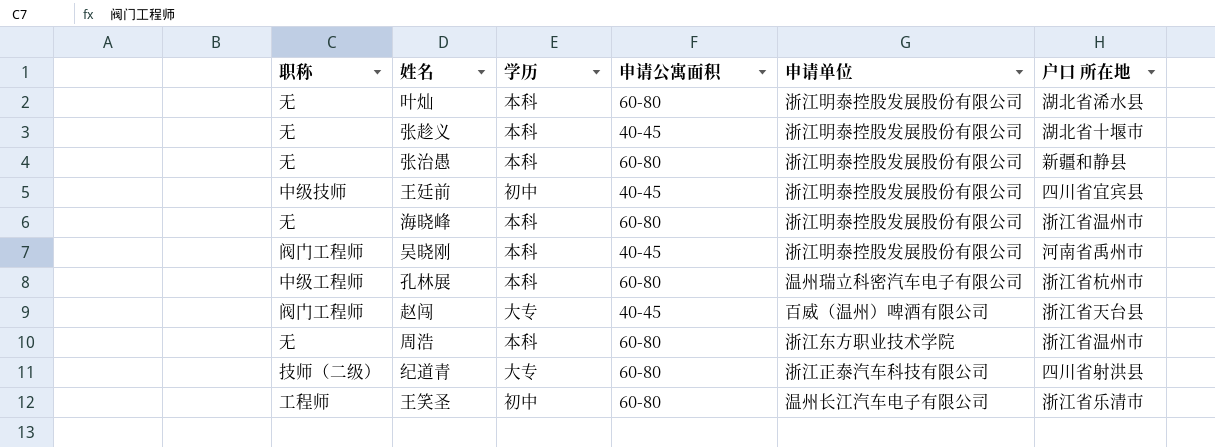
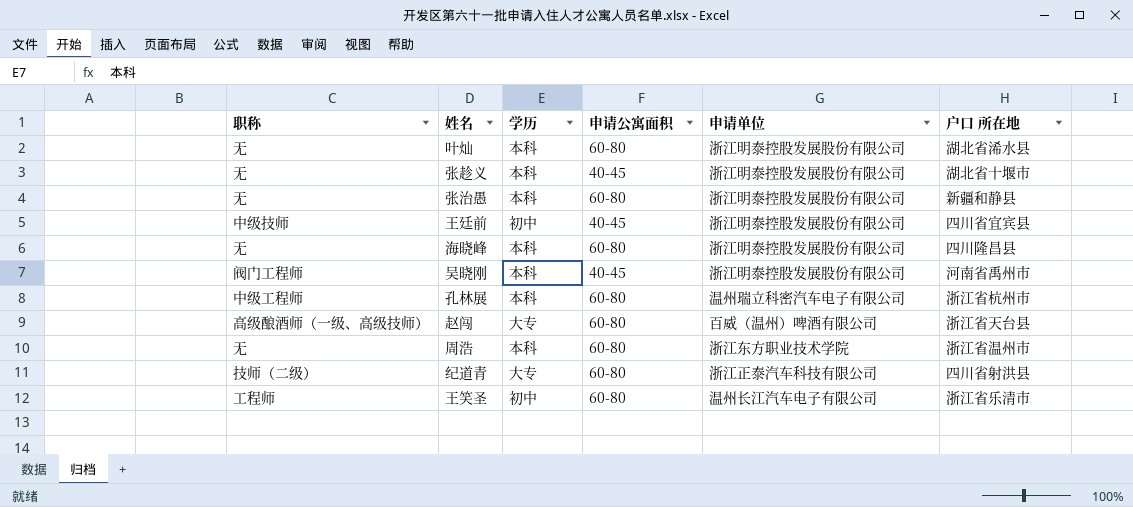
海晓峰 | 户口 所在地: 浙江省温州市 -> 四川隆昌县
赵闯 | 职称: 阀门工程师 -> 高级酿酒师（一级、高级技师）
赵闯 | 申请公寓面积: 40-45 -> 60-80

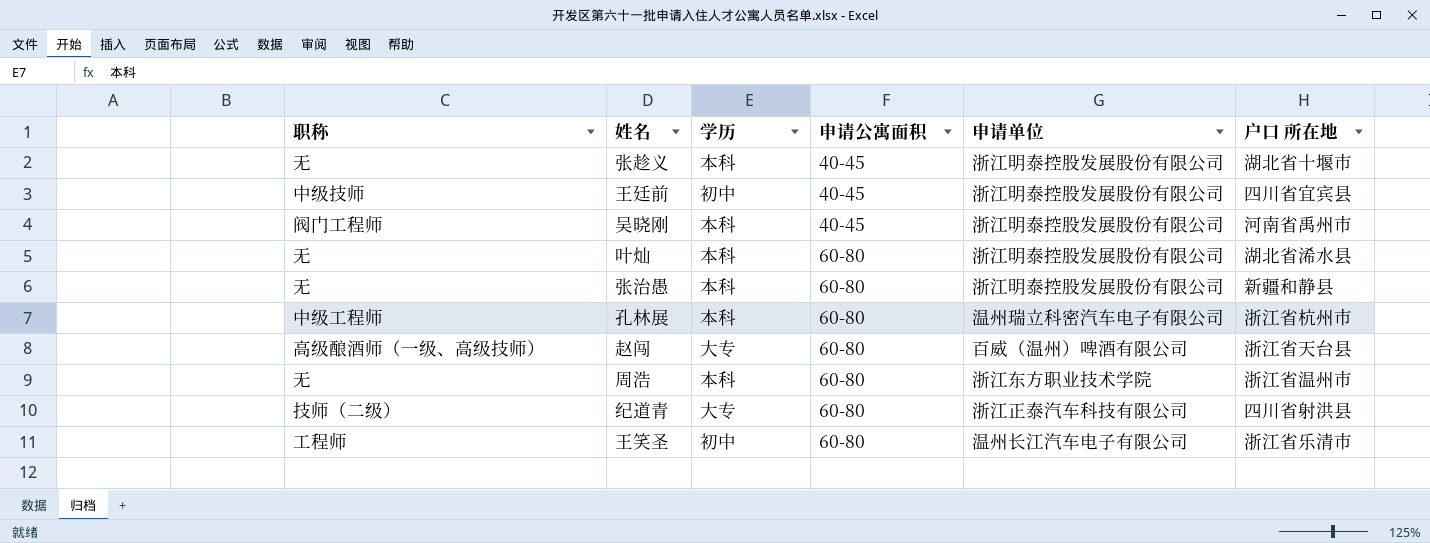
row order: none -> 申请公寓面积 ascending
row 海晓峰: 无 | 本科 | 60-80 | 浙江明泰控股发展股份有限公司 | 四川隆昌县 -> none

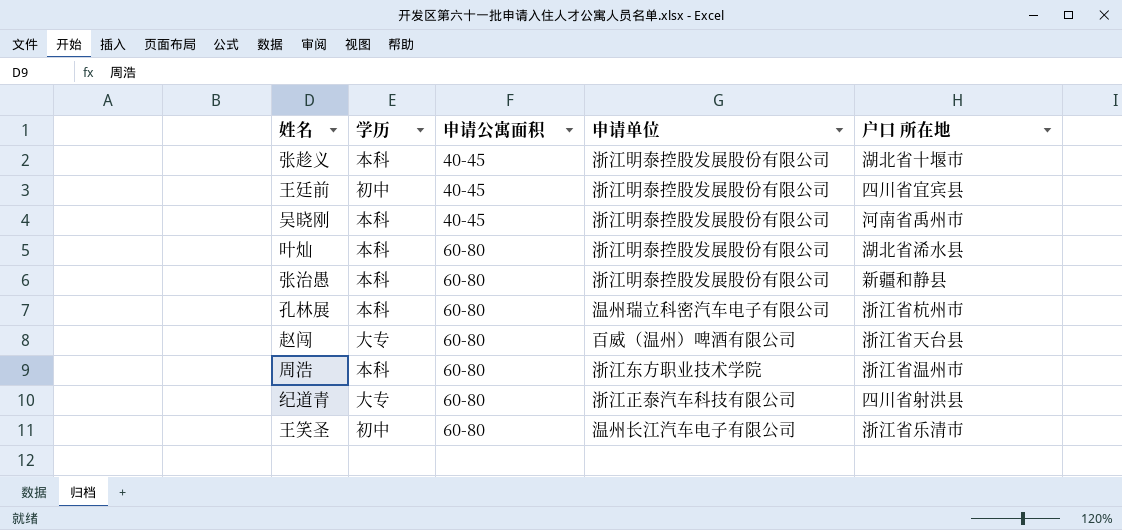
column 职称 | position: 1 -> none

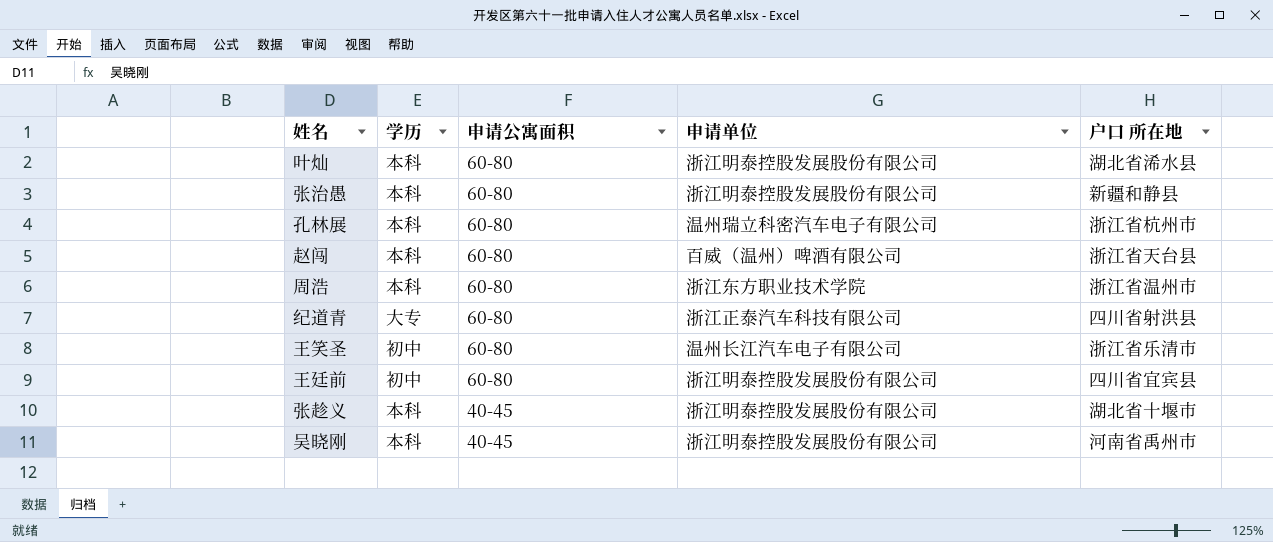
row order: 申请公寓面积 ascending -> 申请公寓面积 descending
赵闯 | 学历: 大专 -> 本科
王廷前 | 申请公寓面积: 40-45 -> 60-80

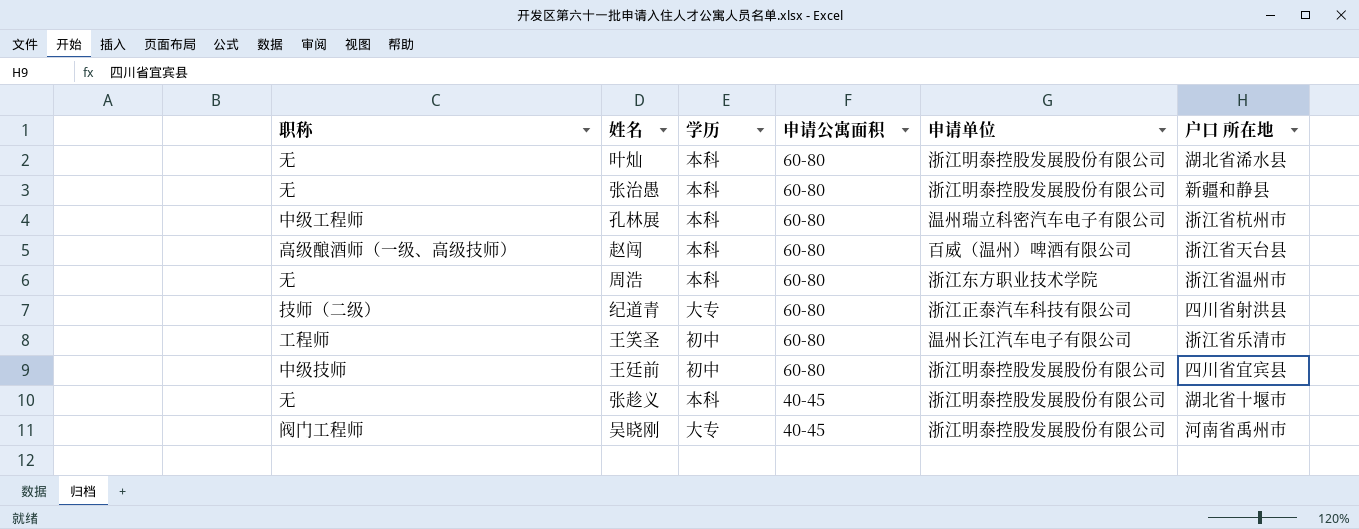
column 职称 | position: none -> 1
吴晓刚 | 学历: 本科 -> 大专

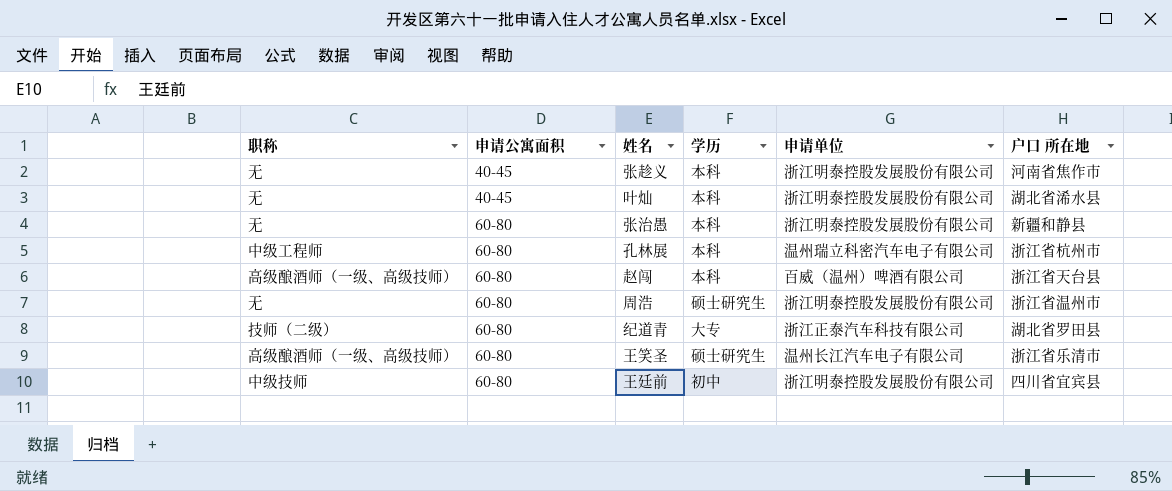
row order: 申请公寓面积 descending -> 申请公寓面积 ascending
column 申请公寓面积 | position: 4 -> 2
row 吴晓刚: 阀门工程师 | 大专 | 40-45 | 浙江明泰控股发展股份有限公司 | 河南省禹州市 -> none
张趁义 | 户口 所在地: 湖北省十堰市 -> 河南省焦作市
叶灿 | 申请公寓面积: 60-80 -> 40-45
周浩 | 学历: 本科 -> 硕士研究生
周浩 | 申请单位: 浙江东方职业技术学院 -> 浙江明泰控股发展股份有限公司
纪道青 | 户口 所在地: 四川省射洪县 -> 湖北省罗田县
王笑圣 | 职称: 工程师 -> 高级酿酒师（一级、高级技师）
王笑圣 | 学历: 初中 -> 硕士研究生

